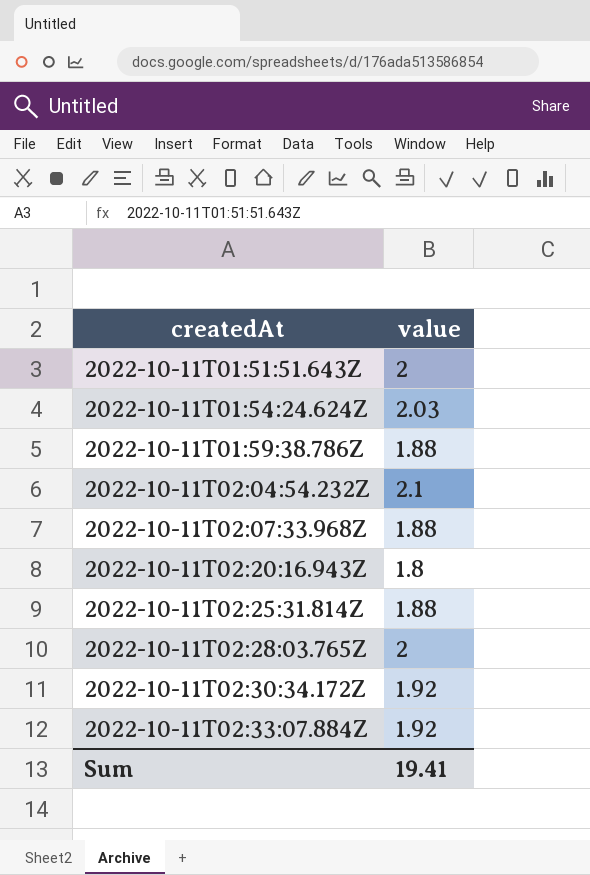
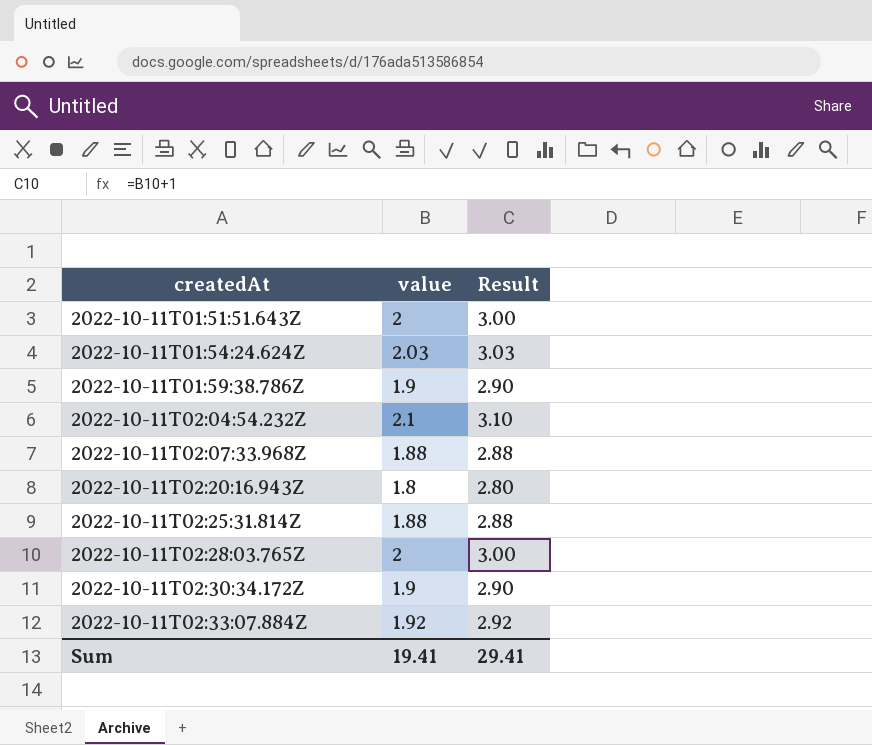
column Result | formula: none -> [value] + 1
2022-10-11T01:59:38.786Z | value: 1.88 -> 1.9
2022-10-11T02:30:34.172Z | value: 1.92 -> 1.9

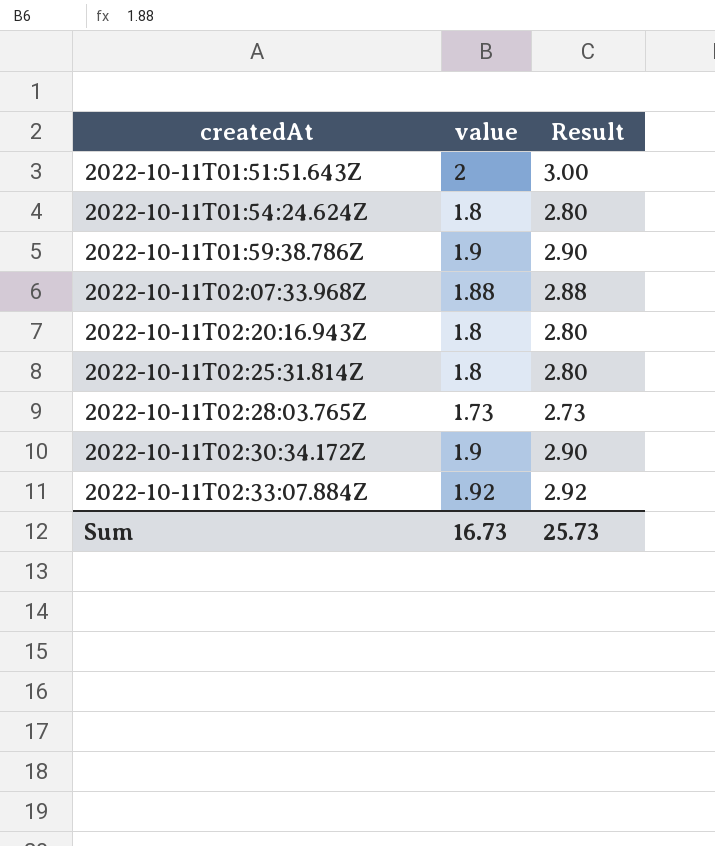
row 2022-10-11T02:04:54.232Z: 2.1 | 3.10 -> none
2022-10-11T01:54:24.624Z | value: 2.03 -> 1.8
2022-10-11T01:54:24.624Z | Result: 3.03 -> 2.80
2022-10-11T02:25:31.814Z | value: 1.88 -> 1.8
2022-10-11T02:25:31.814Z | Result: 2.88 -> 2.80
2022-10-11T02:28:03.765Z | value: 2 -> 1.73
2022-10-11T02:28:03.765Z | Result: 3.00 -> 2.73
Sum | value: 19.41 -> 16.73
Sum | Result: 29.41 -> 25.73

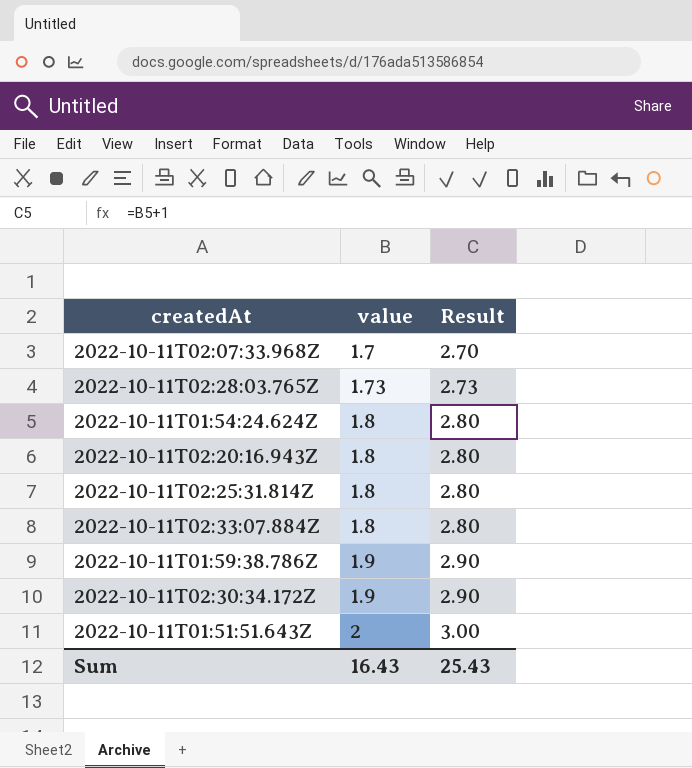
row order: createdAt ascending -> value ascending
2022-10-11T02:07:33.968Z | value: 1.88 -> 1.7
2022-10-11T02:07:33.968Z | Result: 2.88 -> 2.70
2022-10-11T02:33:07.884Z | value: 1.92 -> 1.8
2022-10-11T02:33:07.884Z | Result: 2.92 -> 2.80
Sum | value: 16.73 -> 16.43
Sum | Result: 25.73 -> 25.43

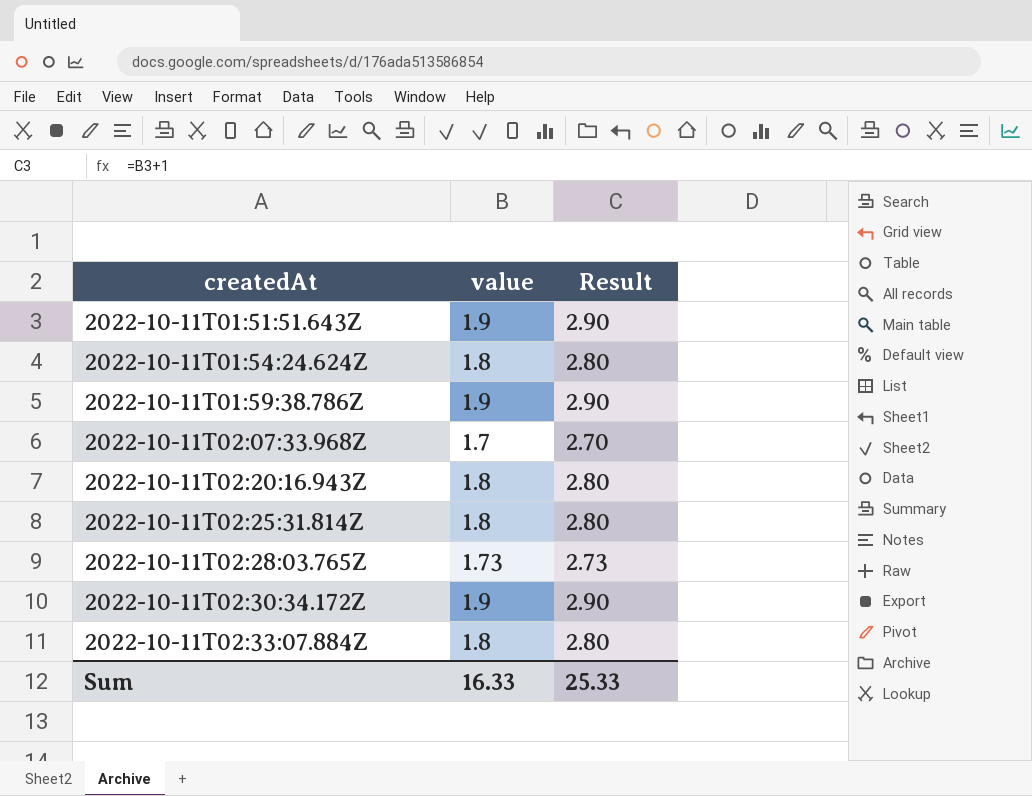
row order: value ascending -> createdAt ascending
2022-10-11T01:51:51.643Z | value: 2 -> 1.9
2022-10-11T01:51:51.643Z | Result: 3.00 -> 2.90
Sum | value: 16.43 -> 16.33
Sum | Result: 25.43 -> 25.33

